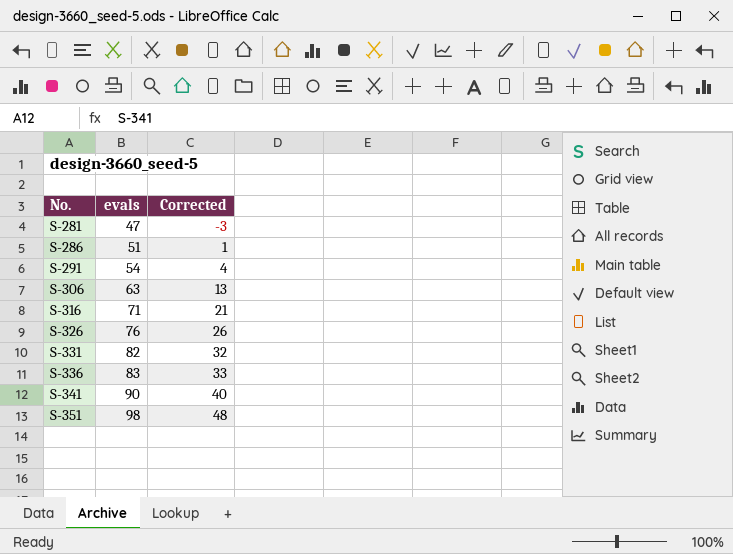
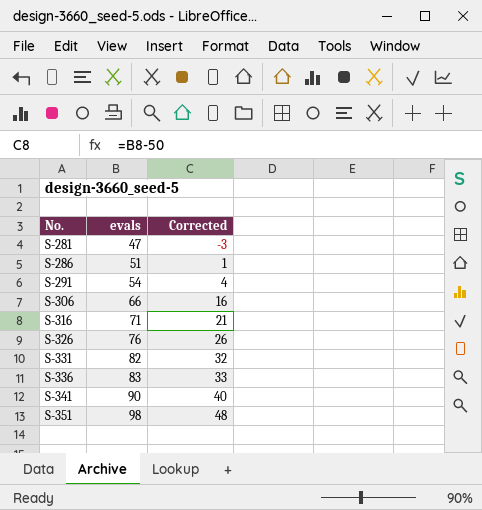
S-306 | evals: 63 -> 66
S-306 | Corrected: 13 -> 16

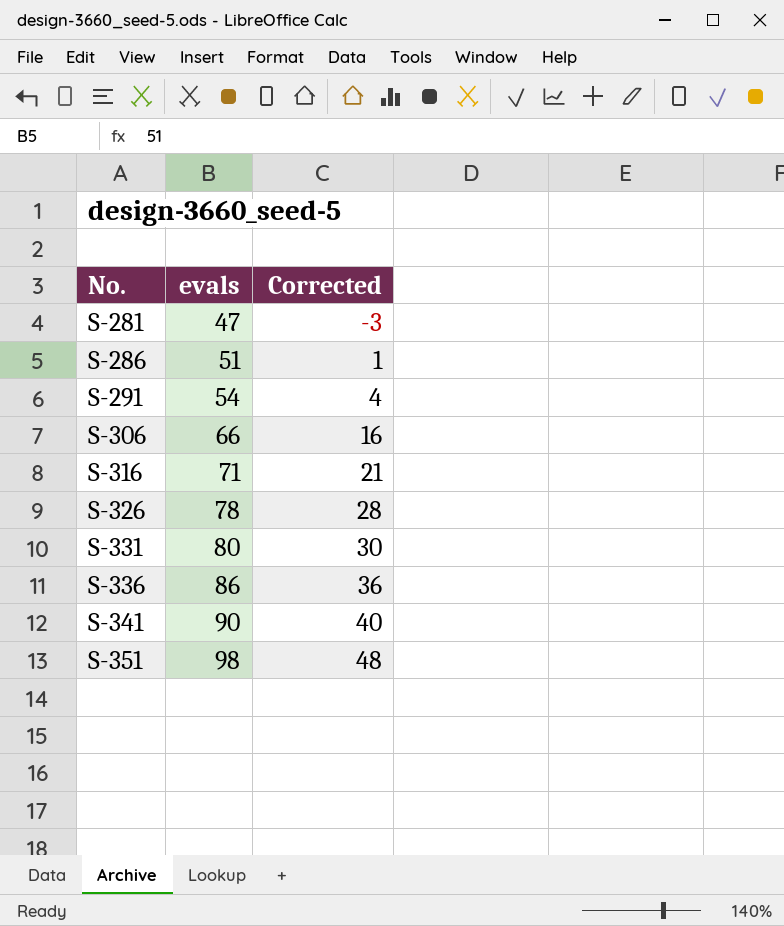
S-326 | evals: 76 -> 78
S-326 | Corrected: 26 -> 28
S-331 | evals: 82 -> 80
S-331 | Corrected: 32 -> 30
S-336 | evals: 83 -> 86
S-336 | Corrected: 33 -> 36

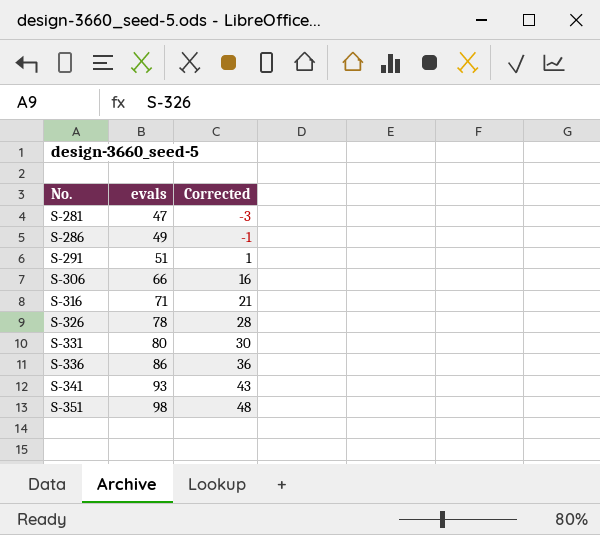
S-286 | evals: 51 -> 49
S-286 | Corrected: 1 -> -1
S-291 | evals: 54 -> 51
S-291 | Corrected: 4 -> 1
S-341 | evals: 90 -> 93
S-341 | Corrected: 40 -> 43

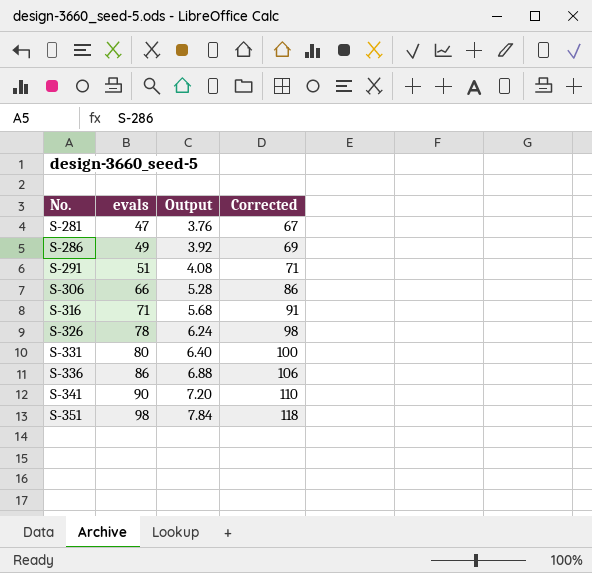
column Output | formula: none -> [evals] * 0.08
column Corrected | formula: [evals] - 50 -> [evals] + 20
S-341 | evals: 93 -> 90

